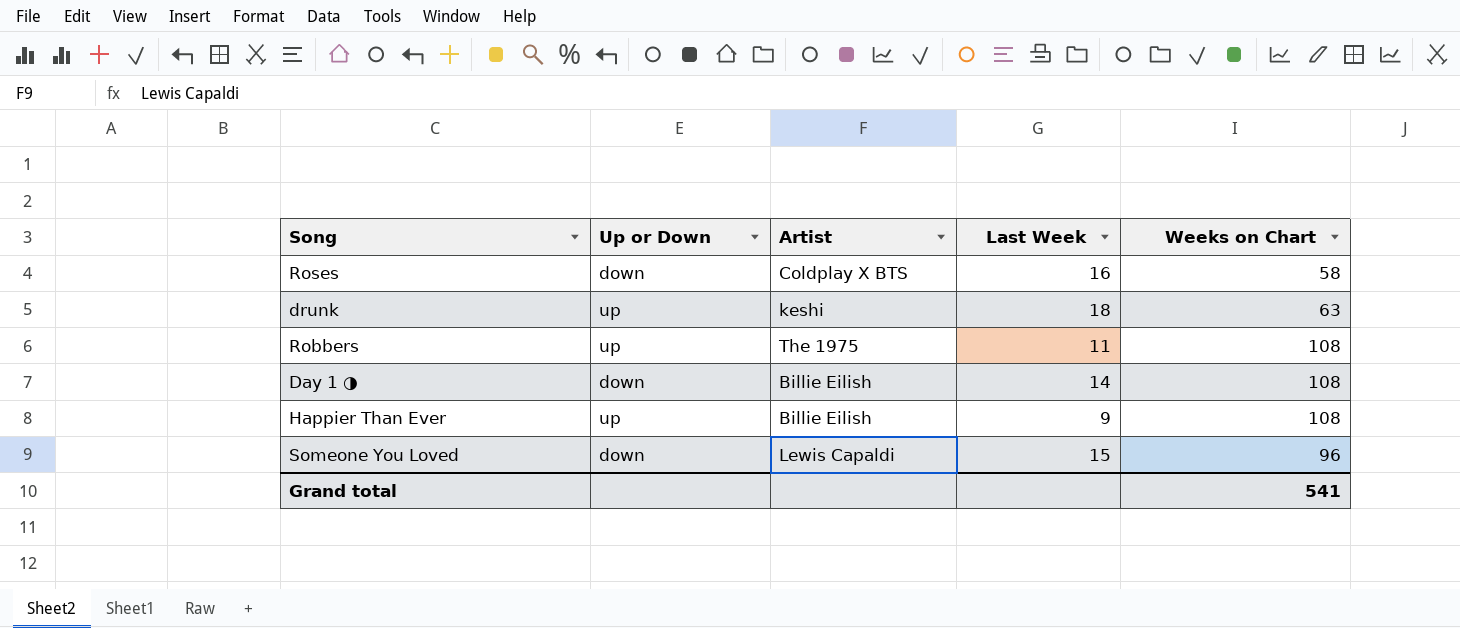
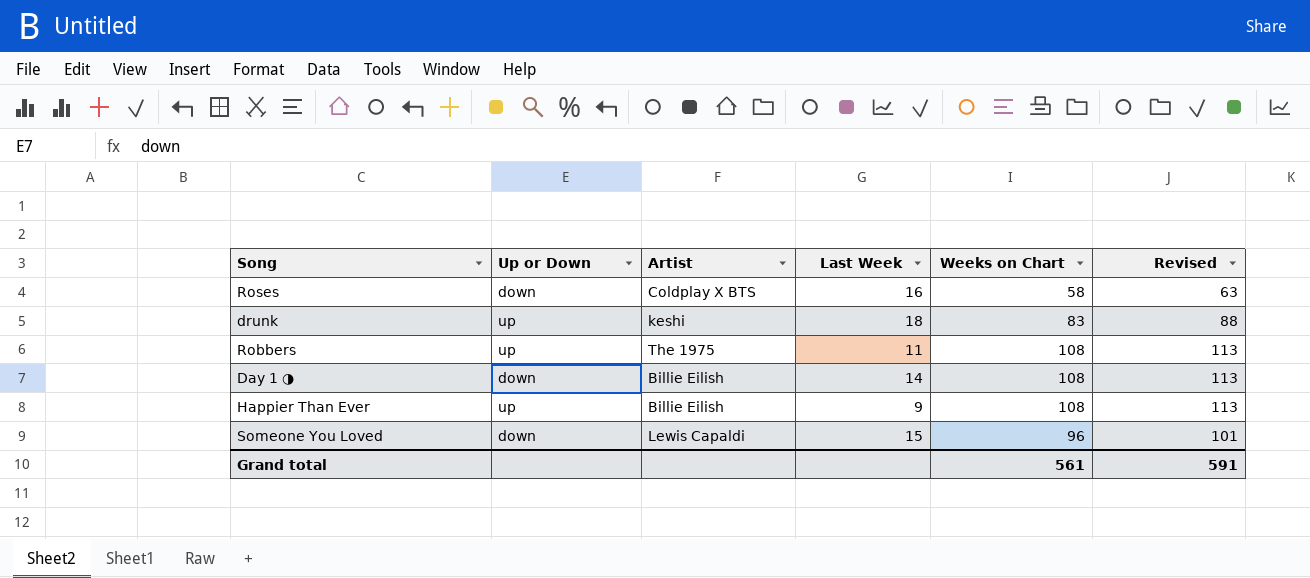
column Revised | formula: none -> [Weeks on Chart] + 5
drunk | Weeks on Chart: 63 -> 83
Grand total | Weeks on Chart: 541 -> 561

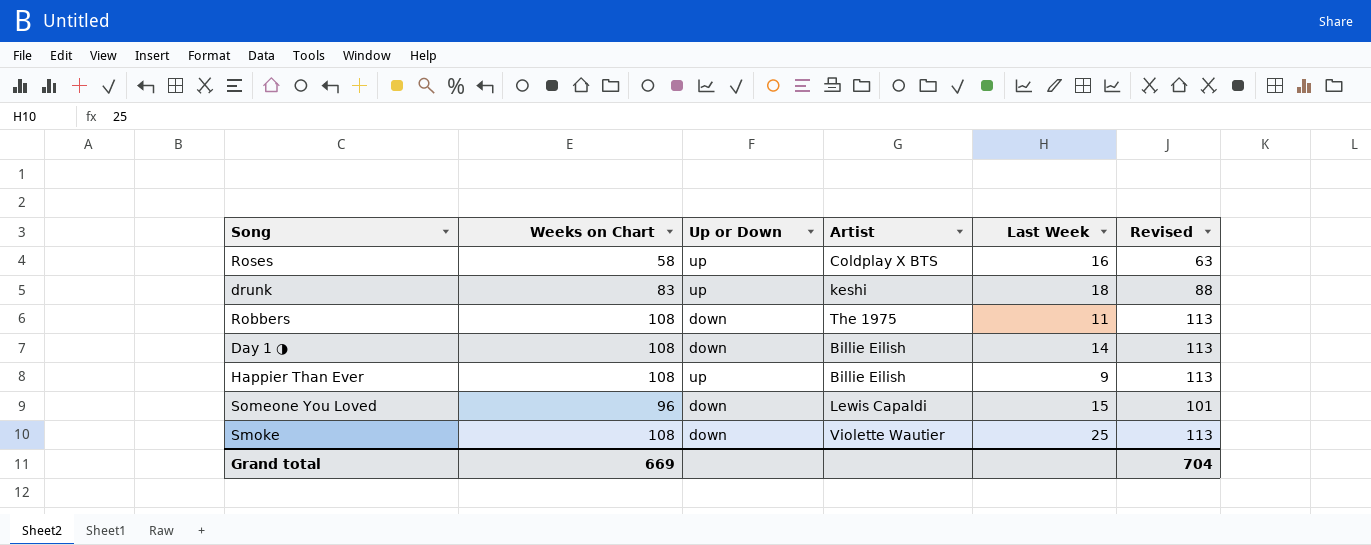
column Weeks on Chart | position: 5 -> 2
Roses | Up or Down: down -> up
Robbers | Up or Down: up -> down
row Smoke: none -> 108 | down | Violette Wautier | 25 | 113
Grand total | Weeks on Chart: 561 -> 669
Grand total | Revised: 591 -> 704

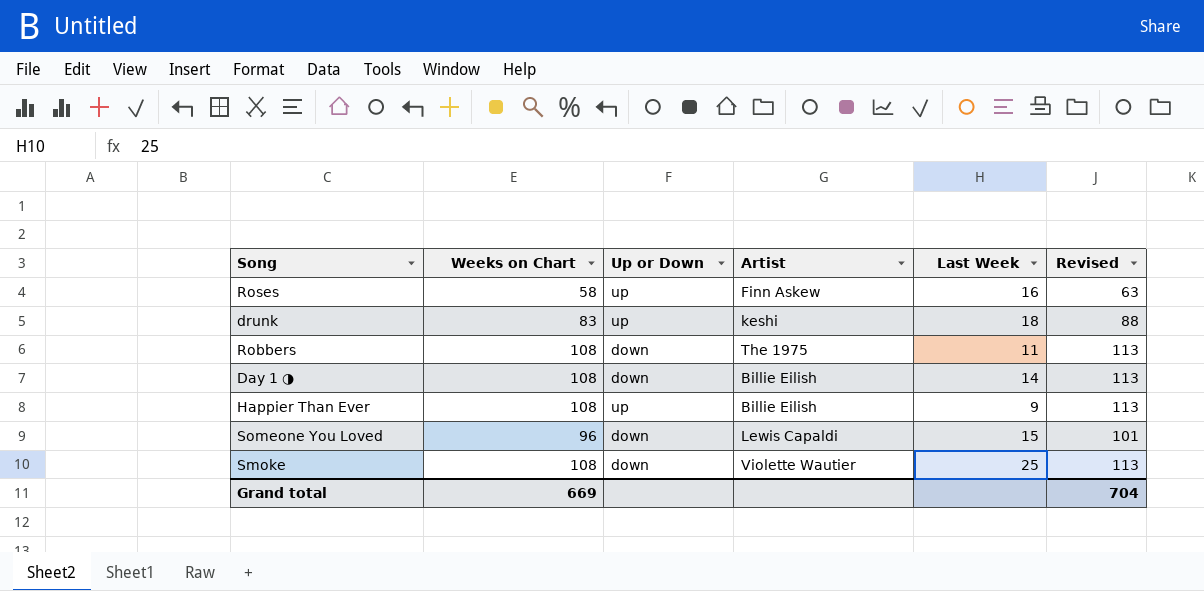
Roses | Artist: Coldplay X BTS -> Finn Askew

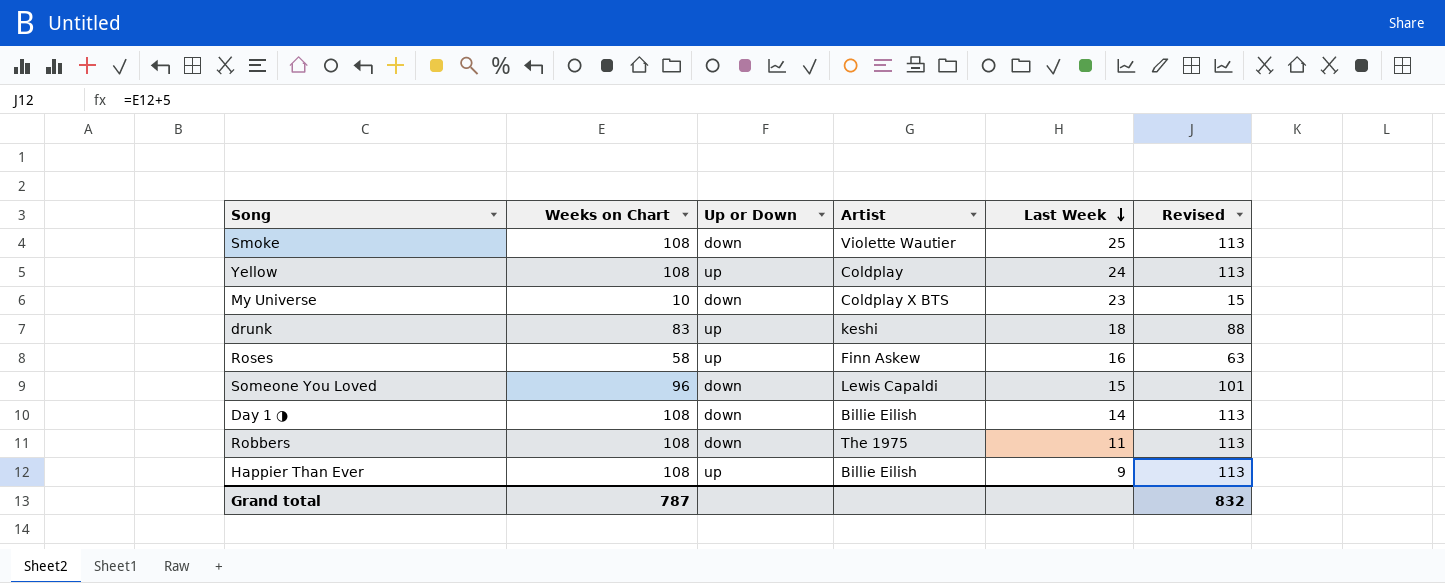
row order: none -> Last Week descending
row Yellow: none -> 108 | up | Coldplay | 24 | 113
row My Universe: none -> 10 | down | Coldplay X BTS | 23 | 15
Grand total | Weeks on Chart: 669 -> 787
Grand total | Revised: 704 -> 832

